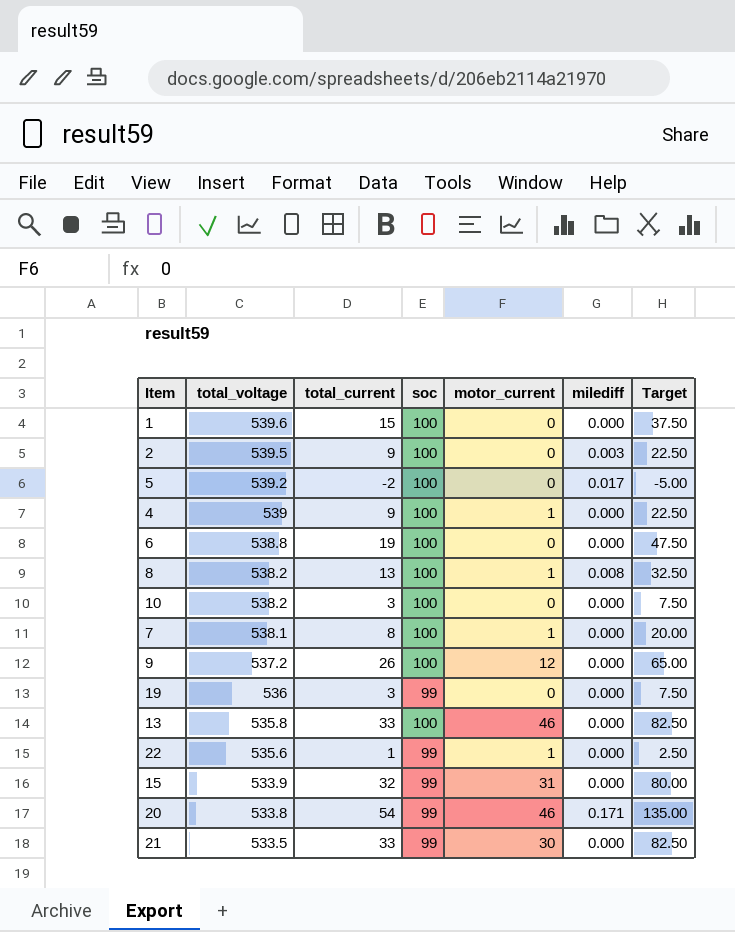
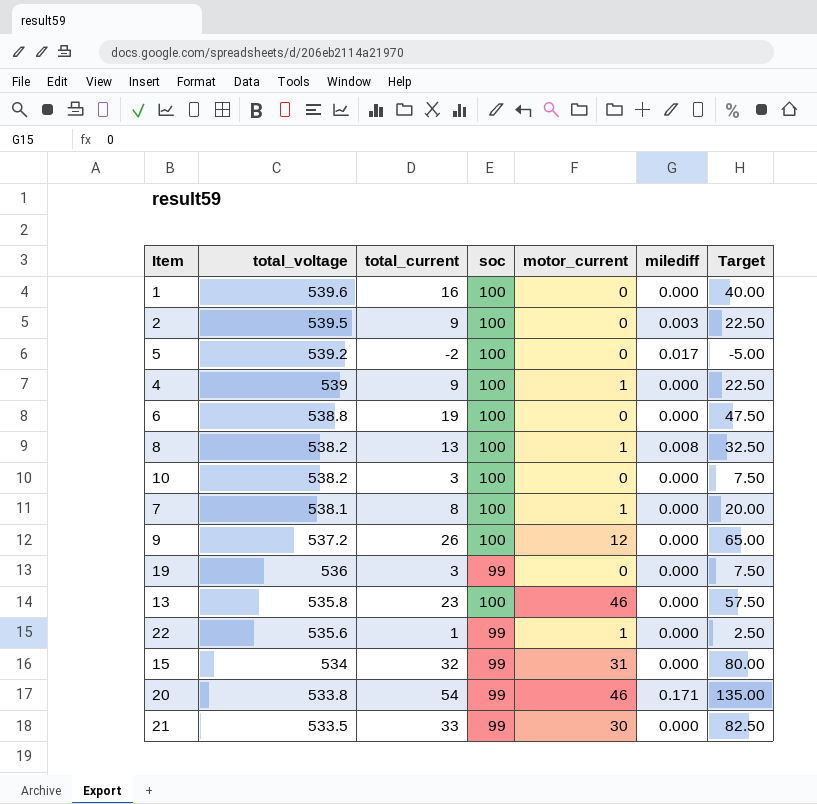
1 | total_current: 15 -> 16
1 | Target: 37.50 -> 40.00
13 | total_current: 33 -> 23
13 | Target: 82.50 -> 57.50
15 | total_voltage: 533.9 -> 534

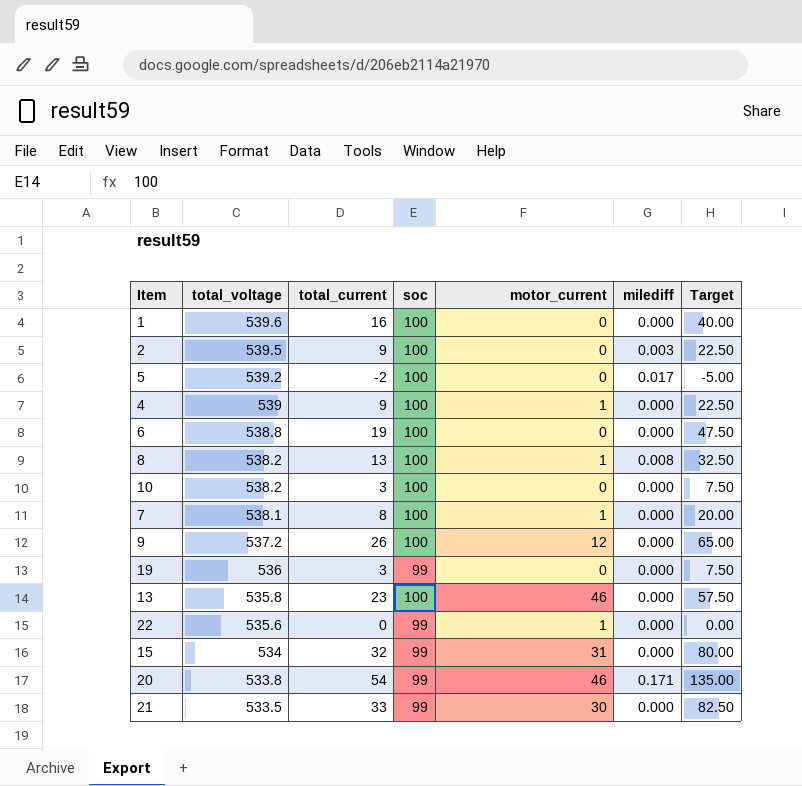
22 | total_current: 1 -> 0
22 | Target: 2.50 -> 0.00

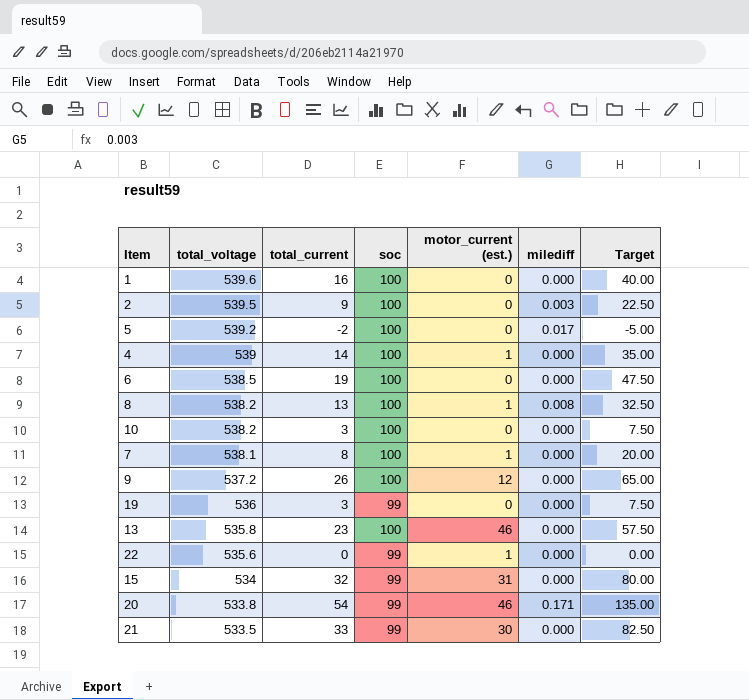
column name: motor_current -> motor_current (est.)
4 | total_current: 9 -> 14
4 | Target: 22.50 -> 35.00
6 | total_voltage: 538.8 -> 538.5

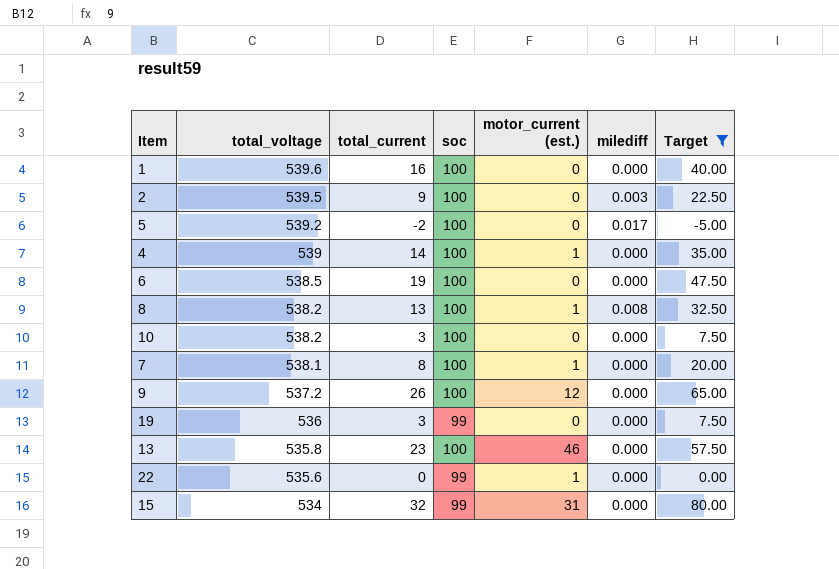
filter: none -> Target <= 80.00

